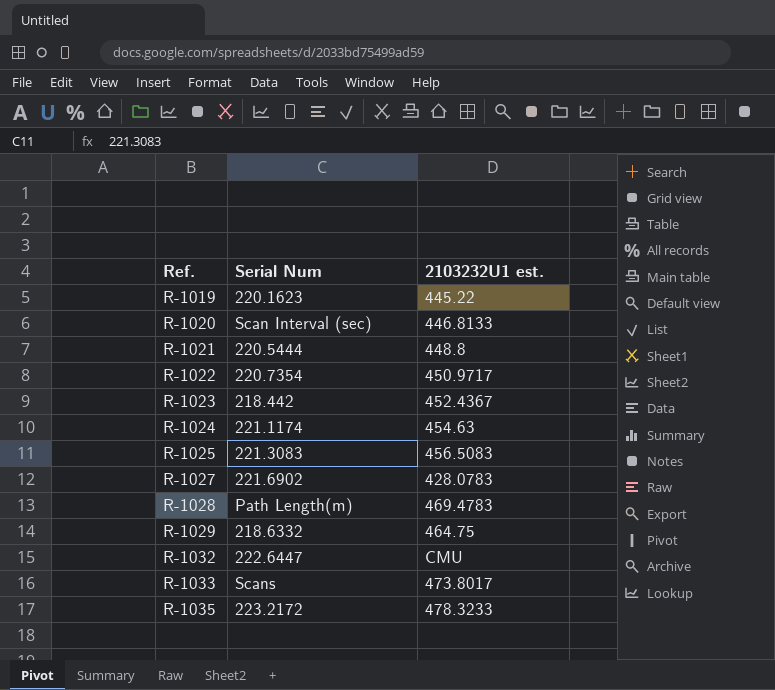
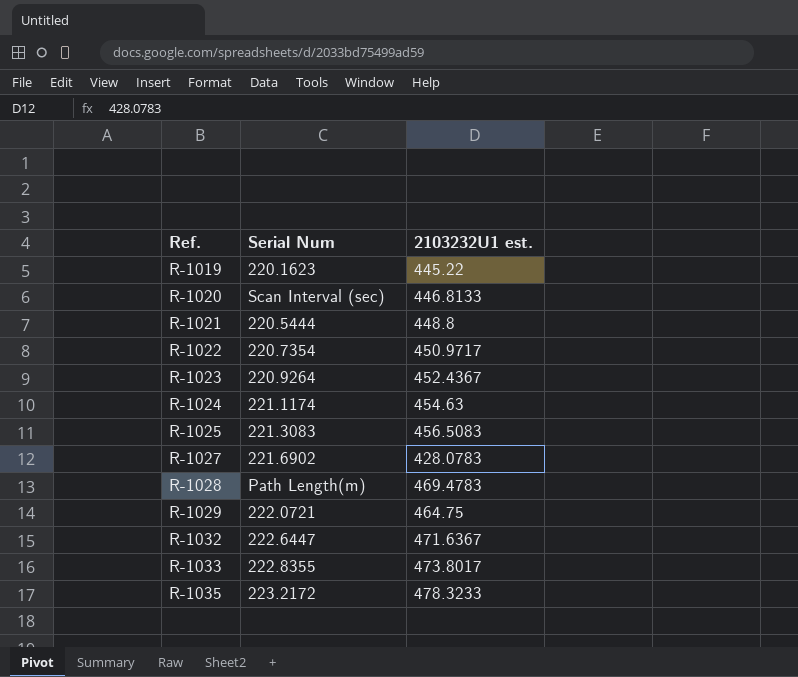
R-1023 | Serial Num: 218.442 -> 220.9264
R-1029 | Serial Num: 218.6332 -> 222.0721
R-1032 | 2103232U1 est.: CMU -> 471.6367
R-1033 | Serial Num: Scans -> 222.8355

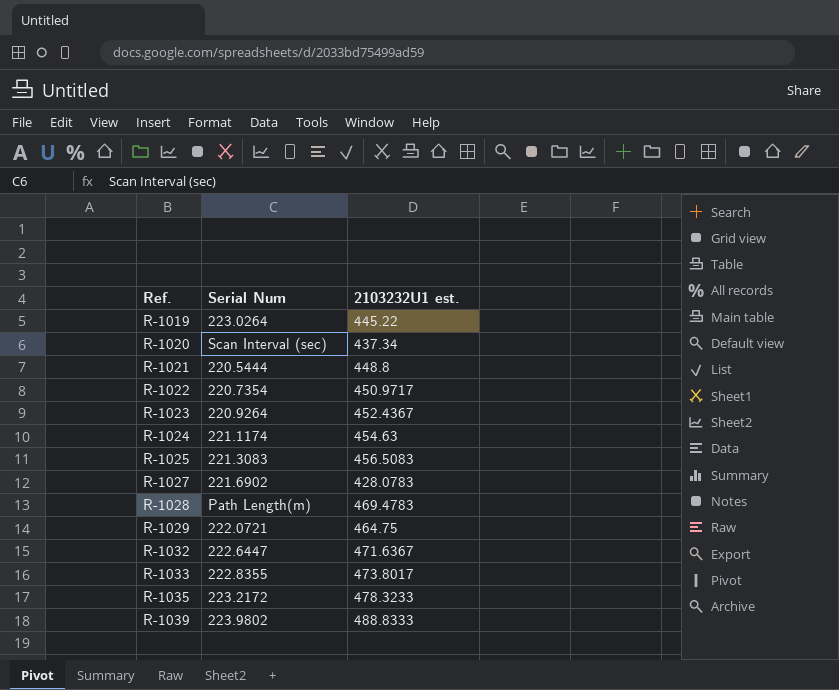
R-1019 | Serial Num: 220.1623 -> 223.0264
R-1020 | 2103232U1 est.: 446.8133 -> 437.34
row R-1039: none -> 223.9802 | 488.8333

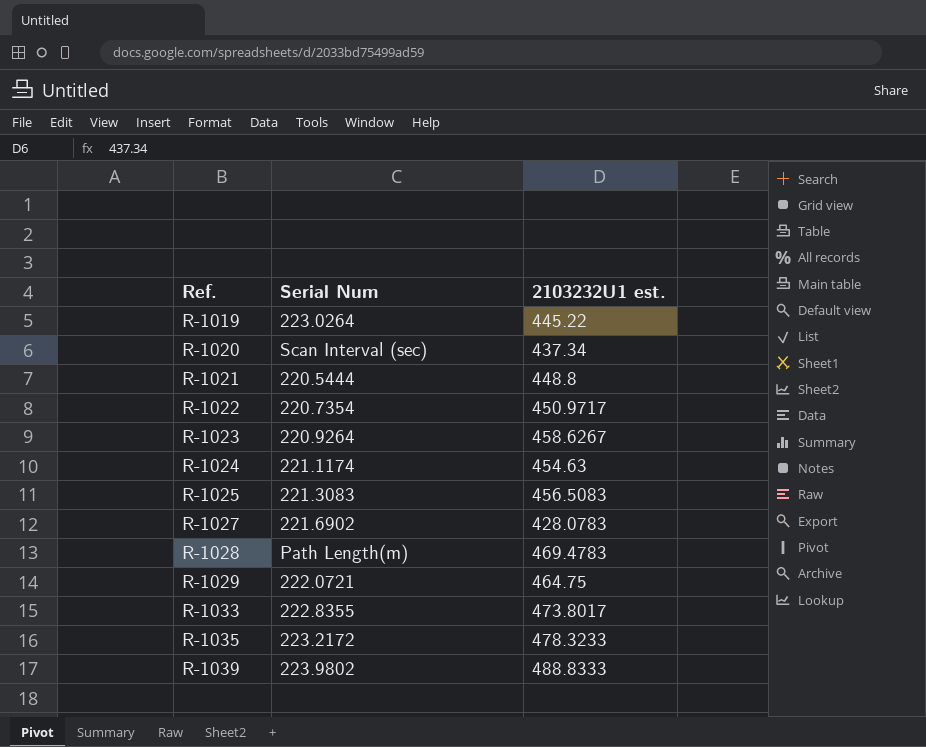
row R-1032: 222.6447 | 471.6367 -> none
R-1023 | 2103232U1 est.: 452.4367 -> 458.6267

